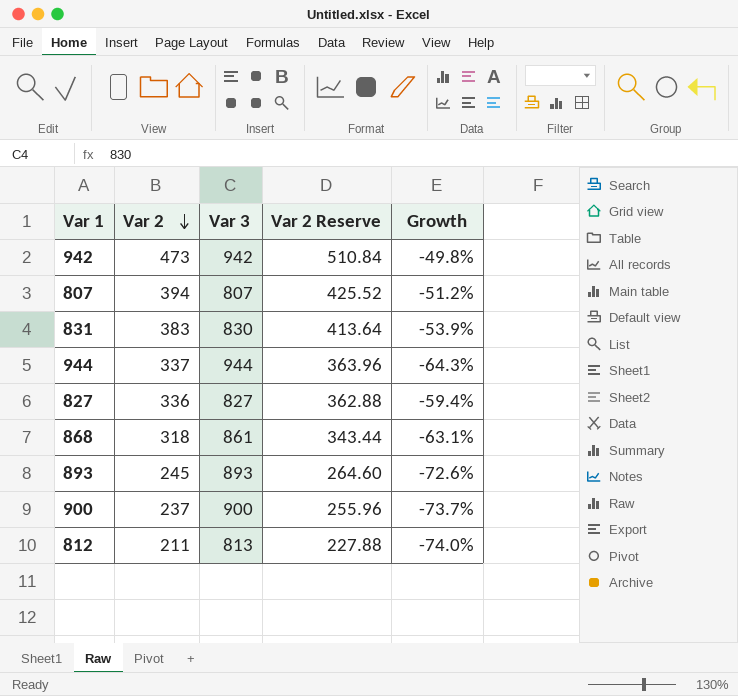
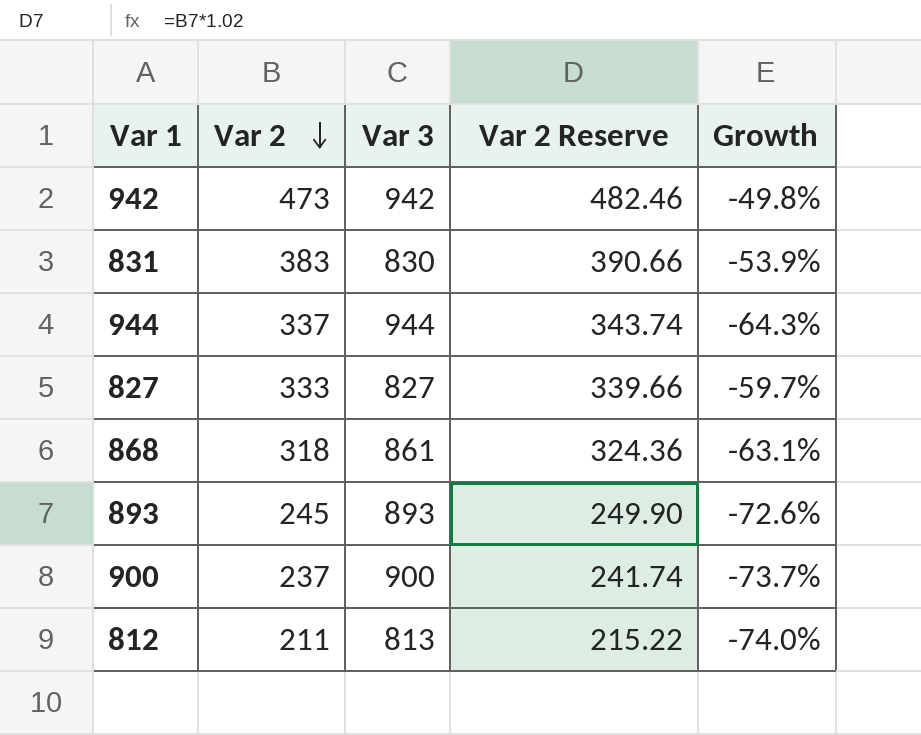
column Var 2 Reserve | formula: [Var 2] * 1.08 -> [Var 2] * 1.02
row 807: 394 | 807 | 425.52 | -51.2% -> none
827 | Var 2: 336 -> 333
827 | Growth: -59.4% -> -59.7%

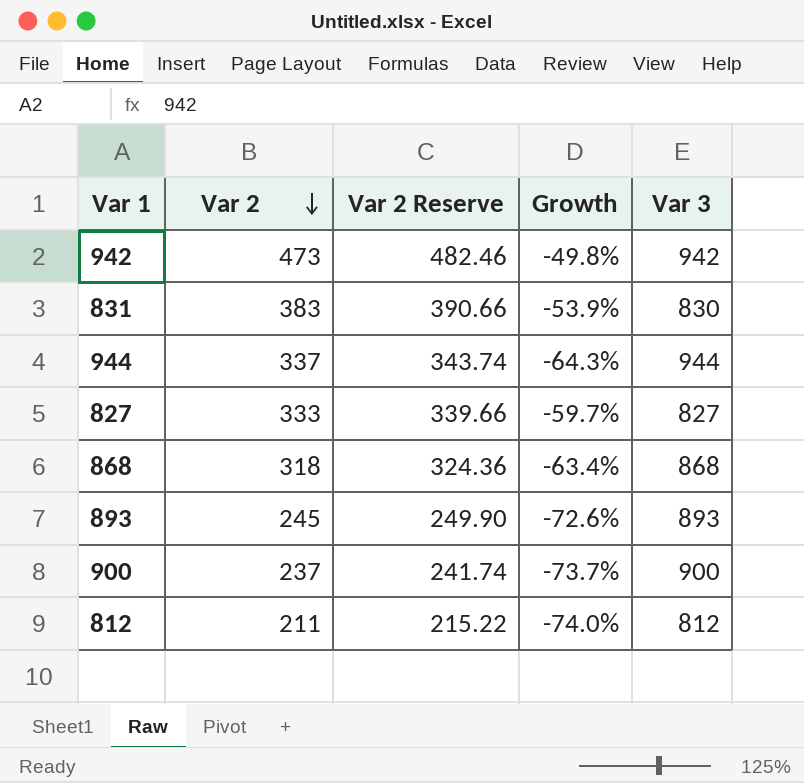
column Var 3 | position: 3 -> 5
868 | Growth: -63.1% -> -63.4%
868 | Var 3: 861 -> 868
812 | Var 3: 813 -> 812

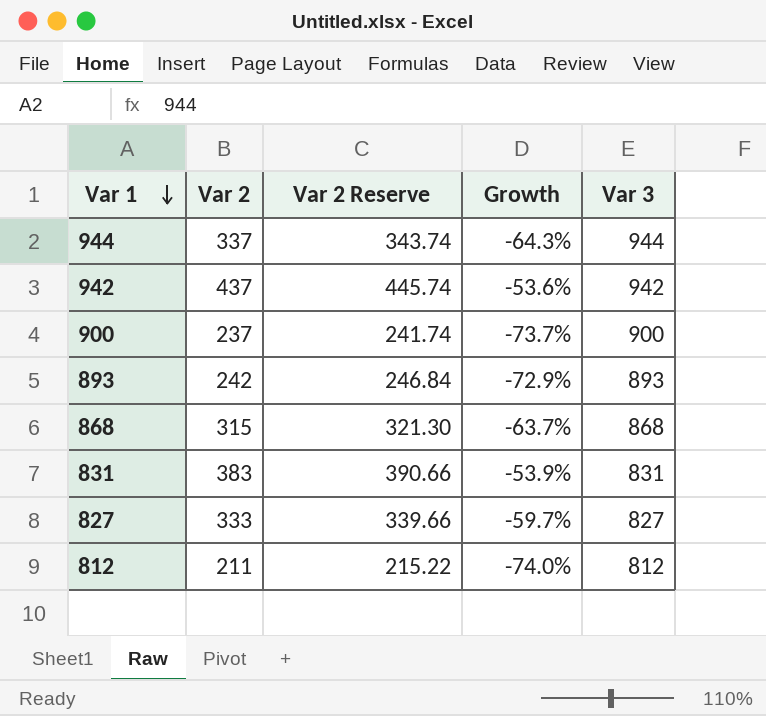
row order: Var 2 descending -> Var 1 descending
942 | Var 2: 473 -> 437
942 | Var 2 Reserve: 482.46 -> 445.74
942 | Growth: -49.8% -> -53.6%
893 | Var 2: 245 -> 242
893 | Var 2 Reserve: 249.90 -> 246.84
893 | Growth: -72.6% -> -72.9%
868 | Var 2: 318 -> 315
868 | Var 2 Reserve: 324.36 -> 321.30
868 | Growth: -63.4% -> -63.7%
831 | Var 3: 830 -> 831

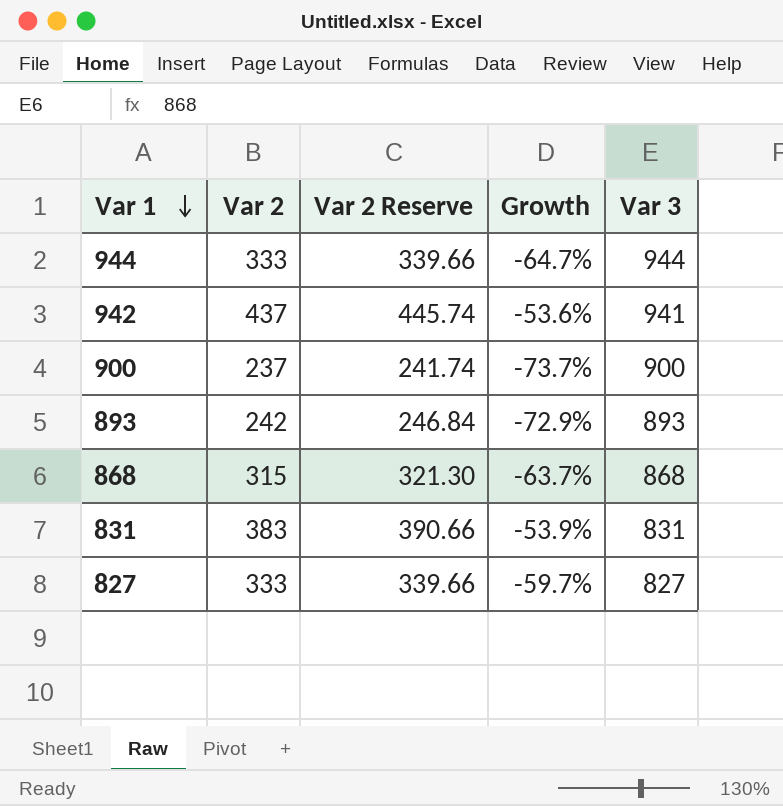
row 812: 211 | 215.22 | -74.0% | 812 -> none
944 | Var 2: 337 -> 333
944 | Var 2 Reserve: 343.74 -> 339.66
944 | Growth: -64.3% -> -64.7%
942 | Var 3: 942 -> 941

